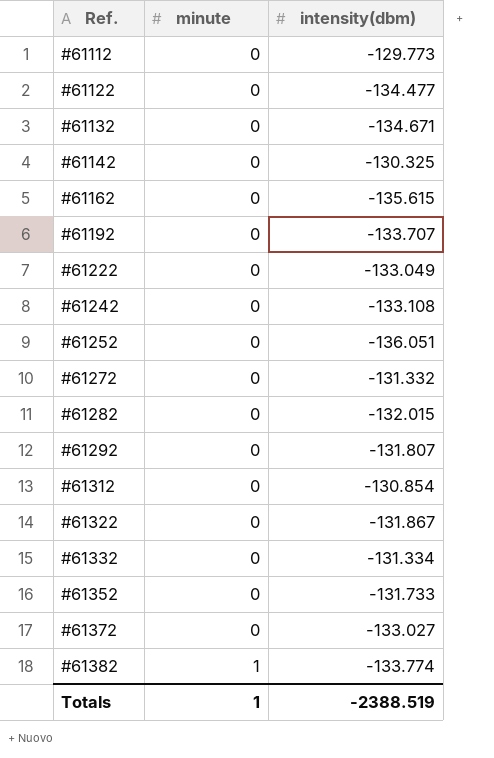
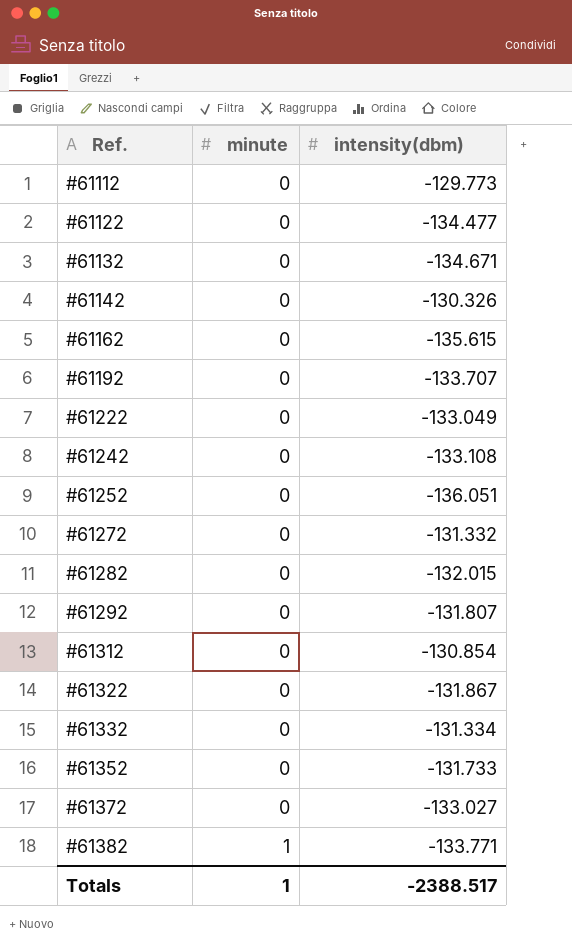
#61142 | intensity(dbm): -130.325 -> -130.326
#61382 | intensity(dbm): -133.774 -> -133.771
Totals | intensity(dbm): -2388.519 -> -2388.517

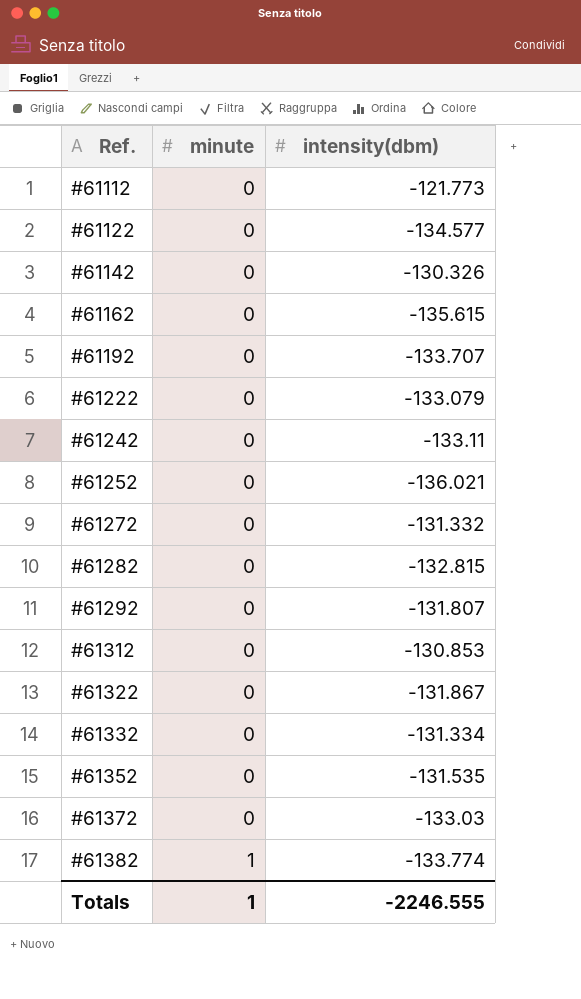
row #61132: 0 | -134.671 -> none
#61112 | intensity(dbm): -129.773 -> -121.773
#61122 | intensity(dbm): -134.477 -> -134.577
#61222 | intensity(dbm): -133.049 -> -133.079
#61242 | intensity(dbm): -133.108 -> -133.11
#61252 | intensity(dbm): -136.051 -> -136.021
#61282 | intensity(dbm): -132.015 -> -132.815
#61312 | intensity(dbm): -130.854 -> -130.853
#61352 | intensity(dbm): -131.733 -> -131.535
#61372 | intensity(dbm): -133.027 -> -133.03
#61382 | intensity(dbm): -133.771 -> -133.774
Totals | intensity(dbm): -2388.517 -> -2246.555

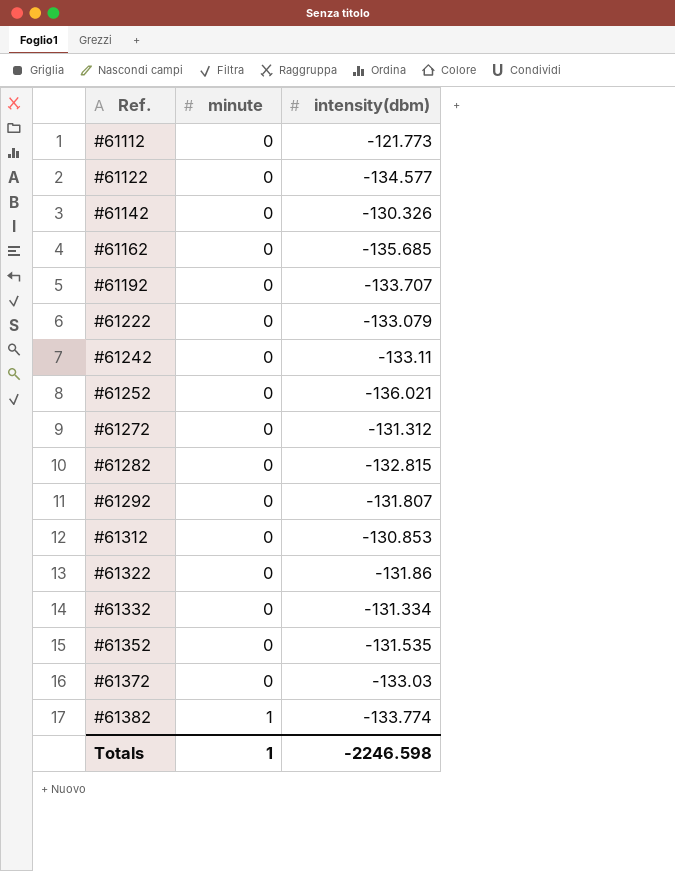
#61162 | intensity(dbm): -135.615 -> -135.685
#61272 | intensity(dbm): -131.332 -> -131.312
#61322 | intensity(dbm): -131.867 -> -131.86
Totals | intensity(dbm): -2246.555 -> -2246.598

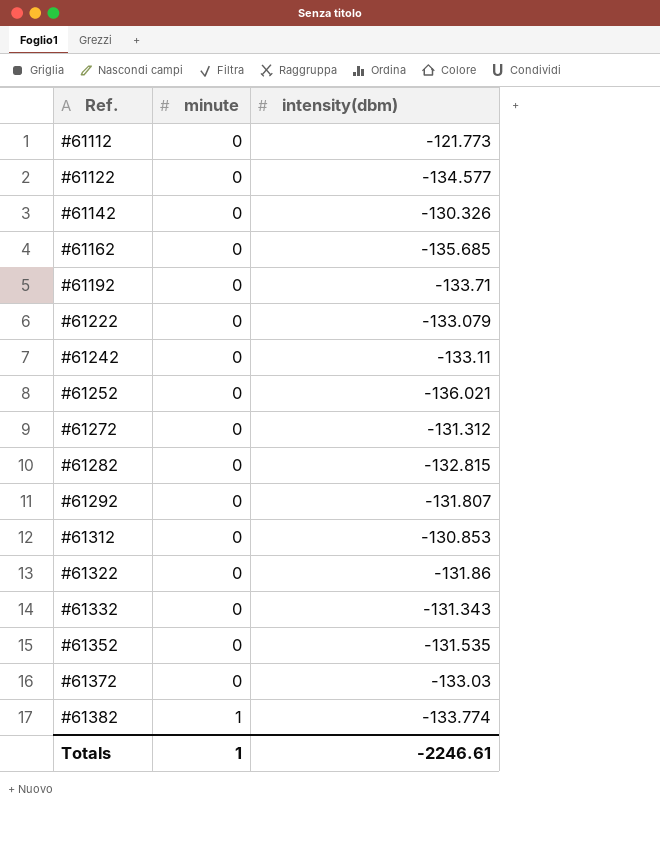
#61192 | intensity(dbm): -133.707 -> -133.71
#61332 | intensity(dbm): -131.334 -> -131.343
Totals | intensity(dbm): -2246.598 -> -2246.61

